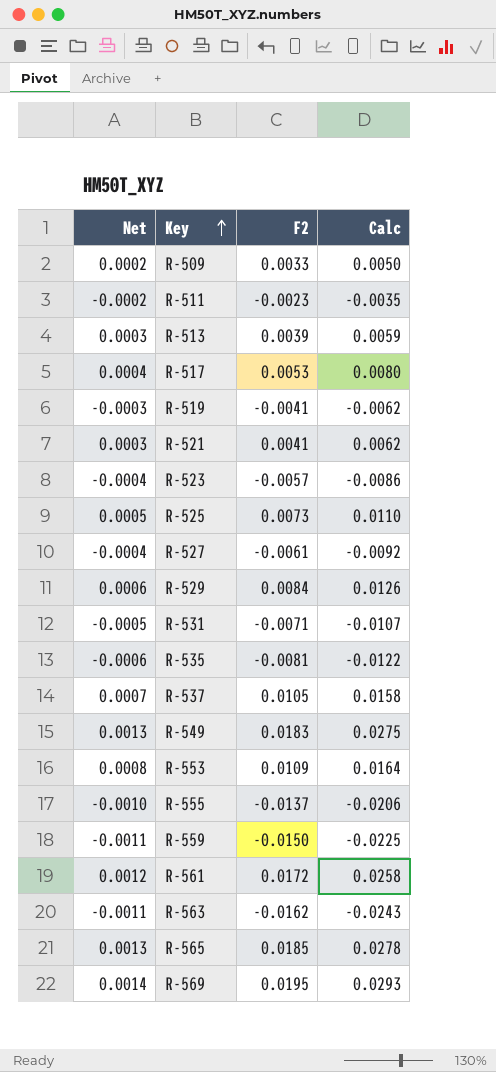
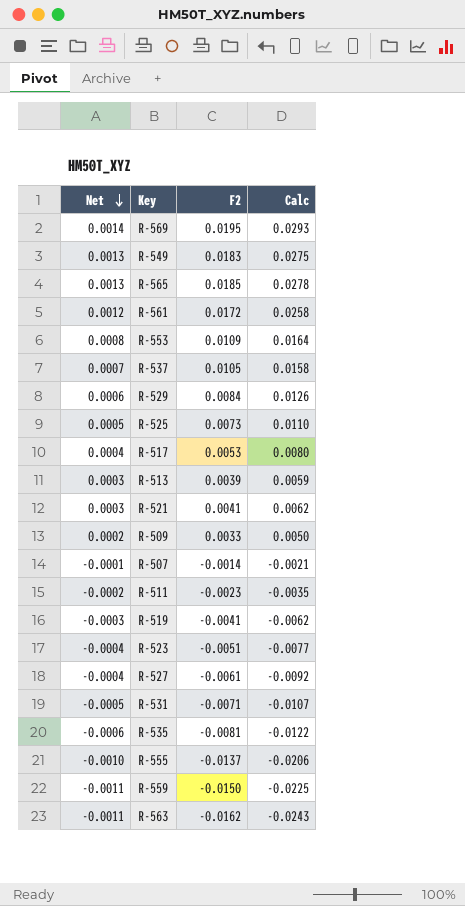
row order: Key ascending -> Net descending
row R-507: none -> -0.0001 | -0.0014 | -0.0021
R-523 | F2: -0.0057 -> -0.0051
R-523 | Calc: -0.0086 -> -0.0077

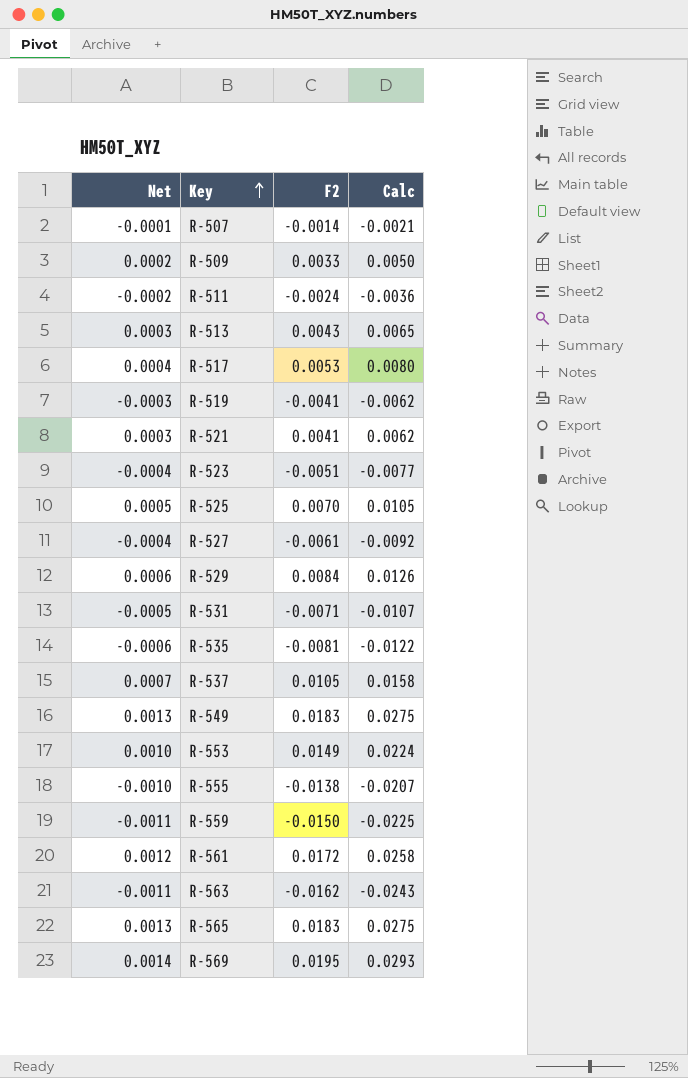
row order: Net descending -> Key ascending
R-511 | F2: -0.0023 -> -0.0024
R-511 | Calc: -0.0035 -> -0.0036
R-513 | F2: 0.0039 -> 0.0043
R-513 | Calc: 0.0059 -> 0.0065
R-525 | F2: 0.0073 -> 0.0070
R-525 | Calc: 0.0110 -> 0.0105
R-553 | Net: 0.0008 -> 0.0010
R-553 | F2: 0.0109 -> 0.0149
R-553 | Calc: 0.0164 -> 0.0224
R-555 | F2: -0.0137 -> -0.0138
R-555 | Calc: -0.0206 -> -0.0207
R-565 | F2: 0.0185 -> 0.0183
R-565 | Calc: 0.0278 -> 0.0275

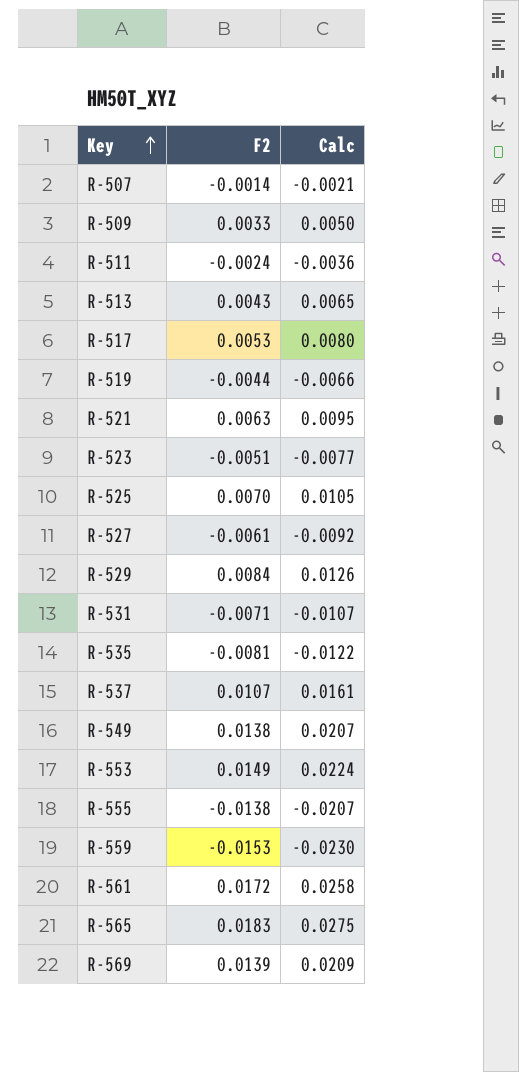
column Net | formula: [F2] * 0.07 -> none
row R-563: -0.0011 | -0.0162 | -0.0243 -> none
R-519 | F2: -0.0041 -> -0.0044
R-519 | Calc: -0.0062 -> -0.0066
R-521 | F2: 0.0041 -> 0.0063
R-521 | Calc: 0.0062 -> 0.0095
R-537 | F2: 0.0105 -> 0.0107
R-537 | Calc: 0.0158 -> 0.0161
R-549 | F2: 0.0183 -> 0.0138
R-549 | Calc: 0.0275 -> 0.0207
R-559 | F2: -0.0150 -> -0.0153
R-559 | Calc: -0.0225 -> -0.0230
R-569 | F2: 0.0195 -> 0.0139
R-569 | Calc: 0.0293 -> 0.0209

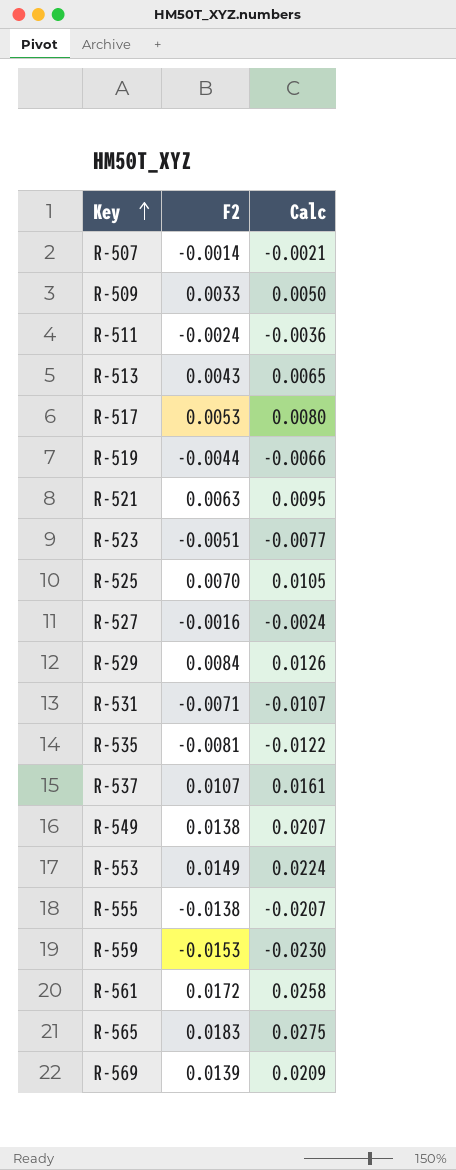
R-527 | F2: -0.0061 -> -0.0016
R-527 | Calc: -0.0092 -> -0.0024

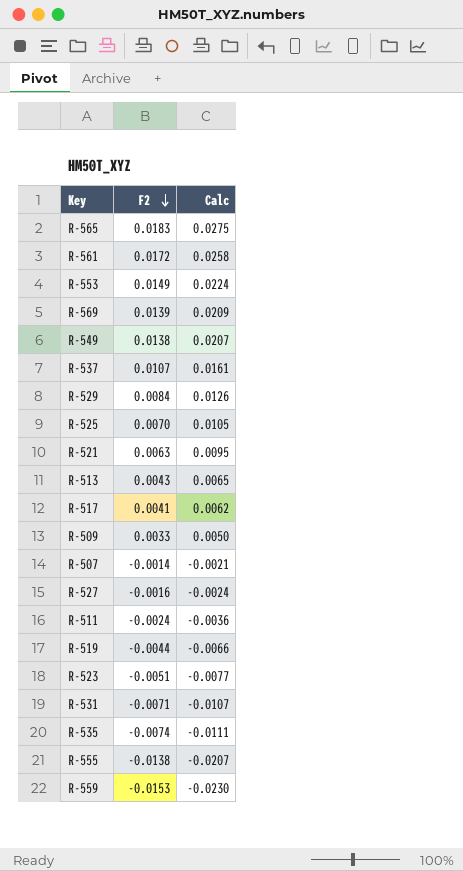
row order: Key ascending -> F2 descending
R-517 | F2: 0.0053 -> 0.0041
R-517 | Calc: 0.0080 -> 0.0062
R-535 | F2: -0.0081 -> -0.0074
R-535 | Calc: -0.0122 -> -0.0111

